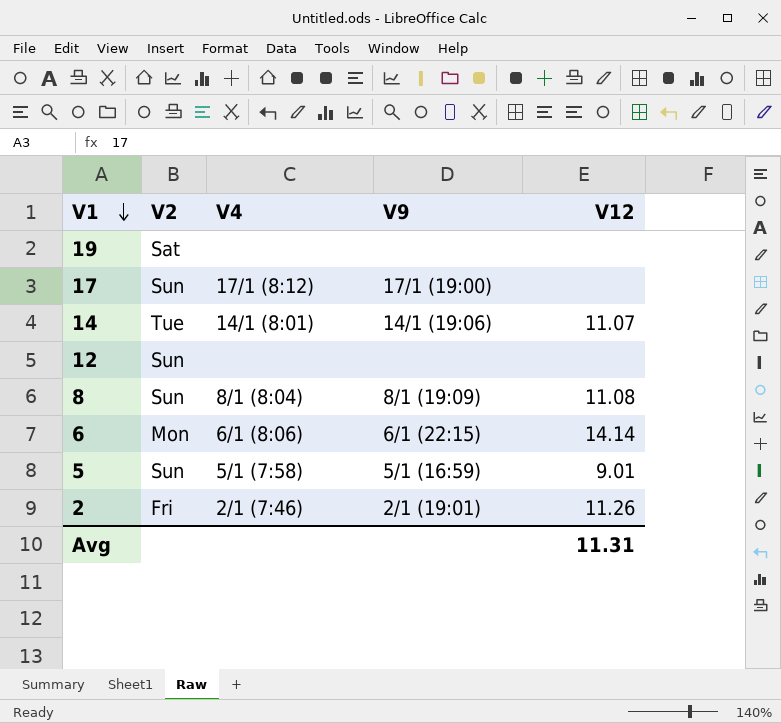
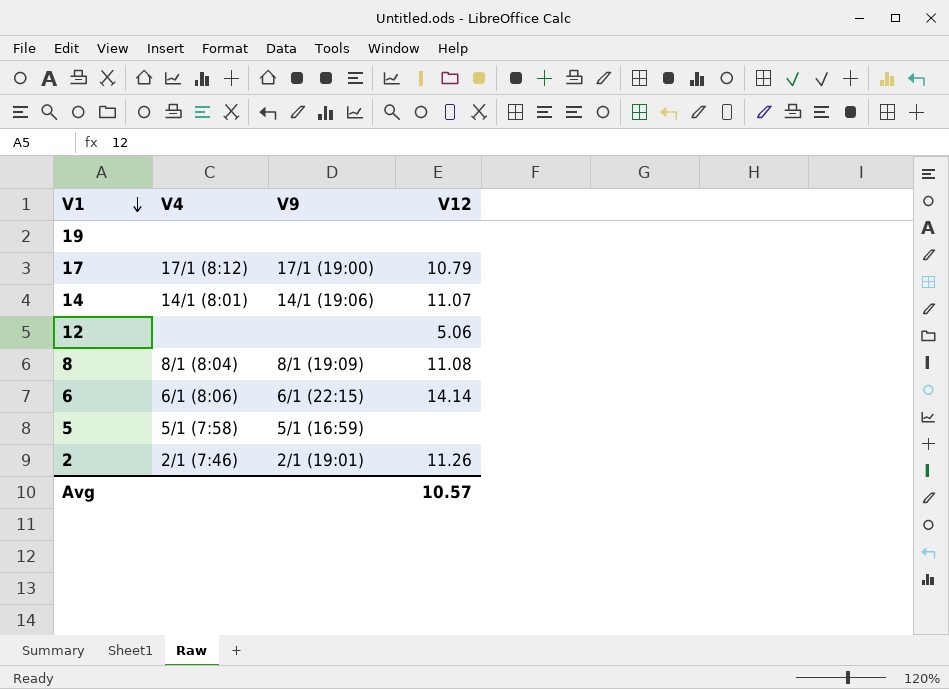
column V2 | position: 2 -> none
17 | V12: none -> 10.79
12 | V12: none -> 5.06
5 | V12: 9.01 -> none
Avg | V12: 11.31 -> 10.57

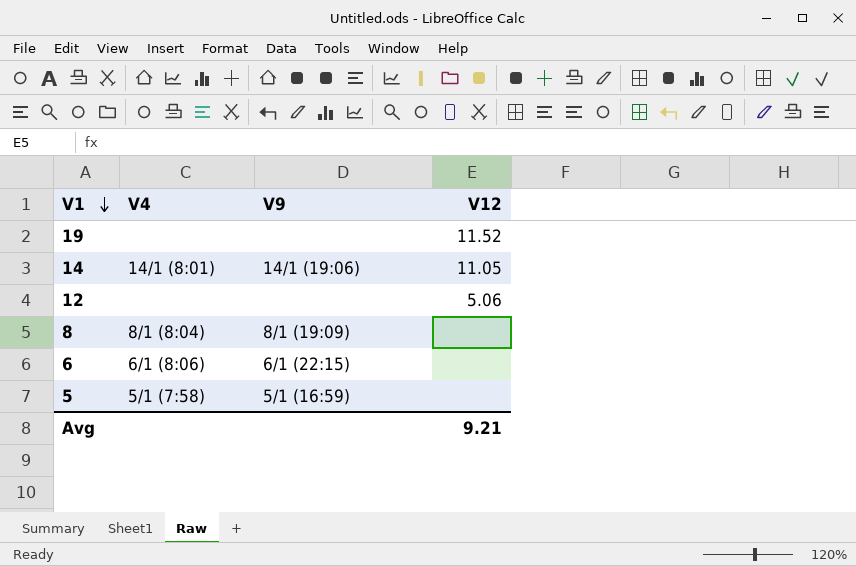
row 17: 17/1 (8:12) | 17/1 (19:00) | 10.79 -> none
row 2: 2/1 (7:46) | 2/1 (19:01) | 11.26 -> none
19 | V12: none -> 11.52
14 | V12: 11.07 -> 11.05
8 | V12: 11.08 -> none
6 | V12: 14.14 -> none
Avg | V12: 10.57 -> 9.21

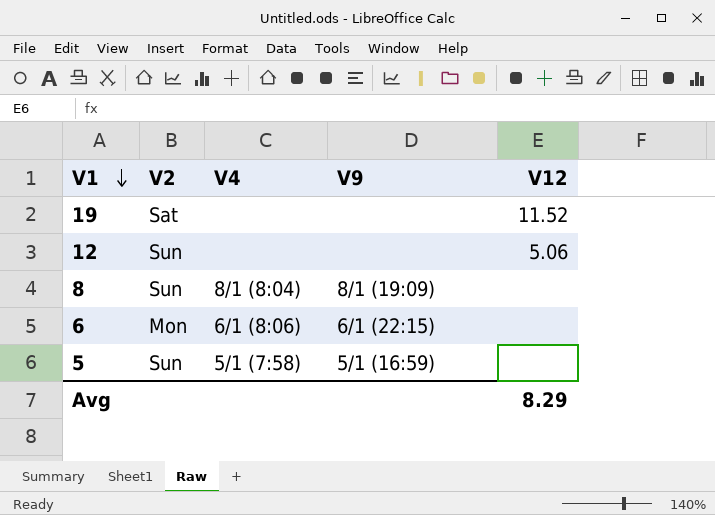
column V2 | position: none -> 2
row 14: 14/1 (8:01) | 14/1 (19:06) | 11.05 -> none
Avg | V12: 9.21 -> 8.29

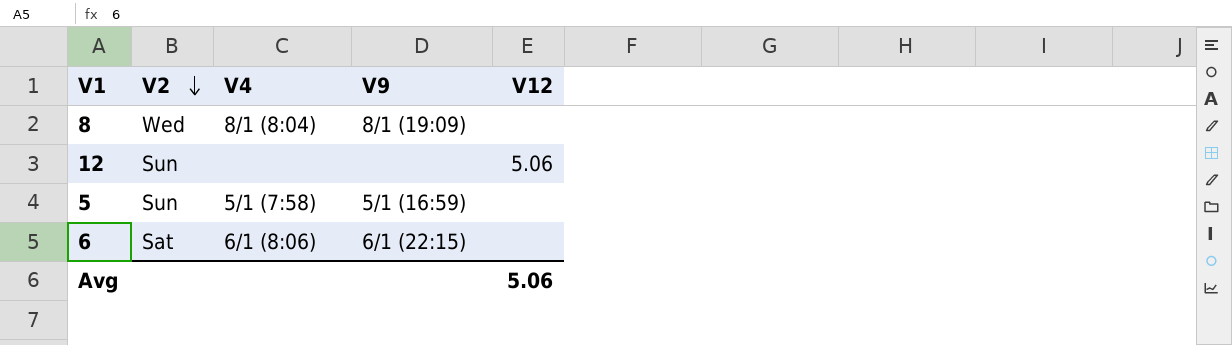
row order: V1 descending -> V2 descending
row 19: Sat | none | none | 11.52 -> none
8 | V2: Sun -> Wed
6 | V2: Mon -> Sat
Avg | V12: 8.29 -> 5.06

